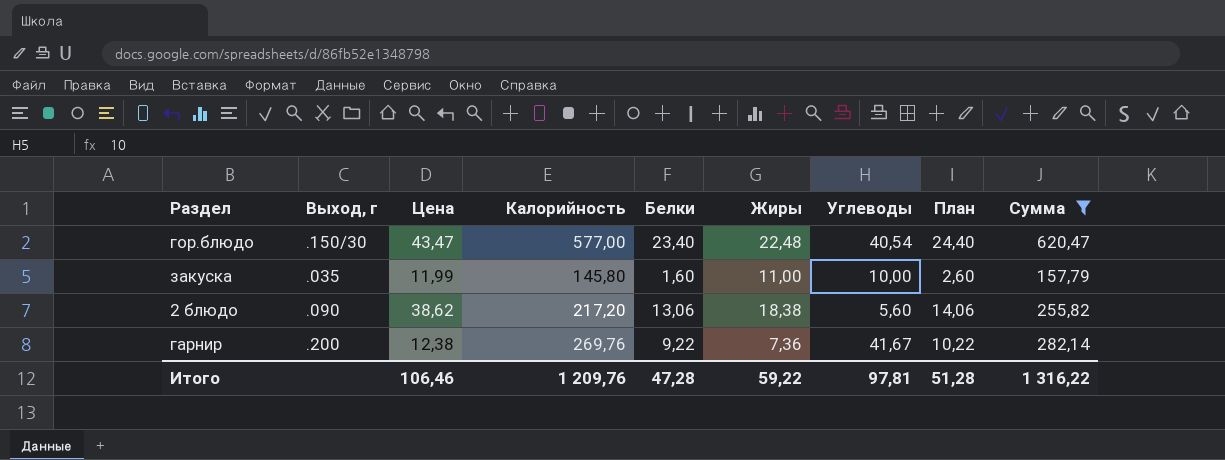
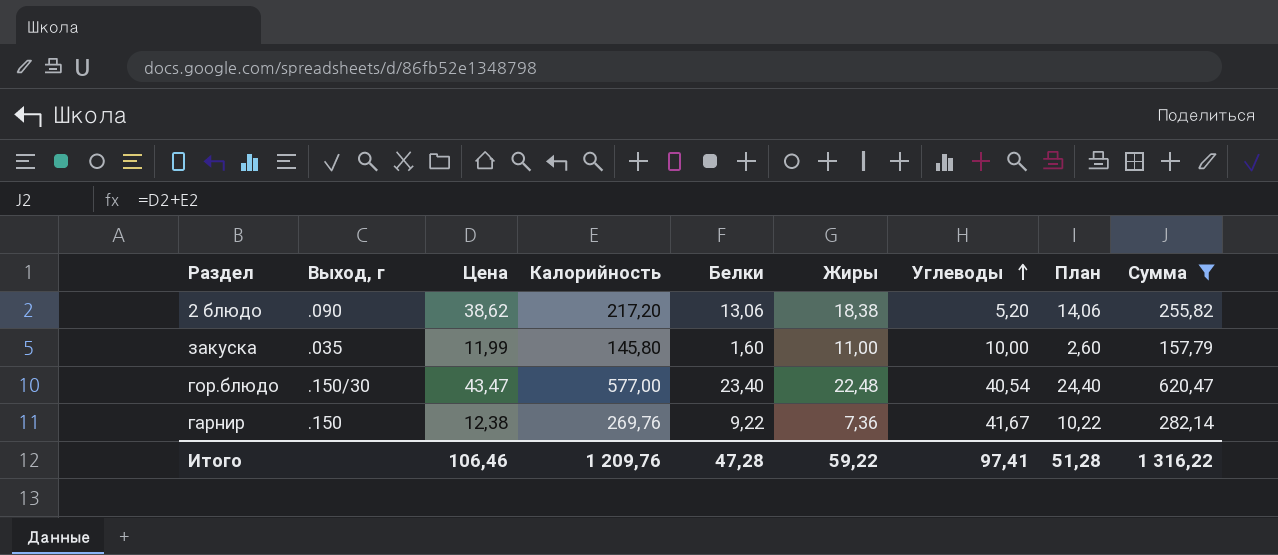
row order: none -> Углеводы ascending
2 блюдо | Углеводы: 5,60 -> 5,20
гарнир | Выход, г: .200 -> .150
Итого | Углеводы: 97,81 -> 97,41

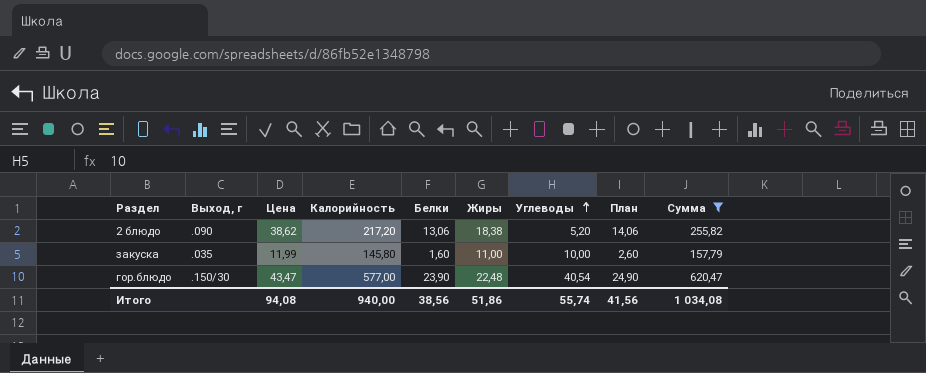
row гарнир: .150 | 12,38 | 269,76 | 9,22 | 7,36 | 41,67 | 10,22 | 282,14 -> none
гор.блюдо | Белки: 23,40 -> 23,90
гор.блюдо | План: 24,40 -> 24,90
Итого | Цена: 106,46 -> 94,08
Итого | Калорийность: 1 209,76 -> 940,00
Итого | Белки: 47,28 -> 38,56
Итого | Жиры: 59,22 -> 51,86
Итого | Углеводы: 97,41 -> 55,74
Итого | План: 51,28 -> 41,56
Итого | Сумма: 1 316,22 -> 1 034,08

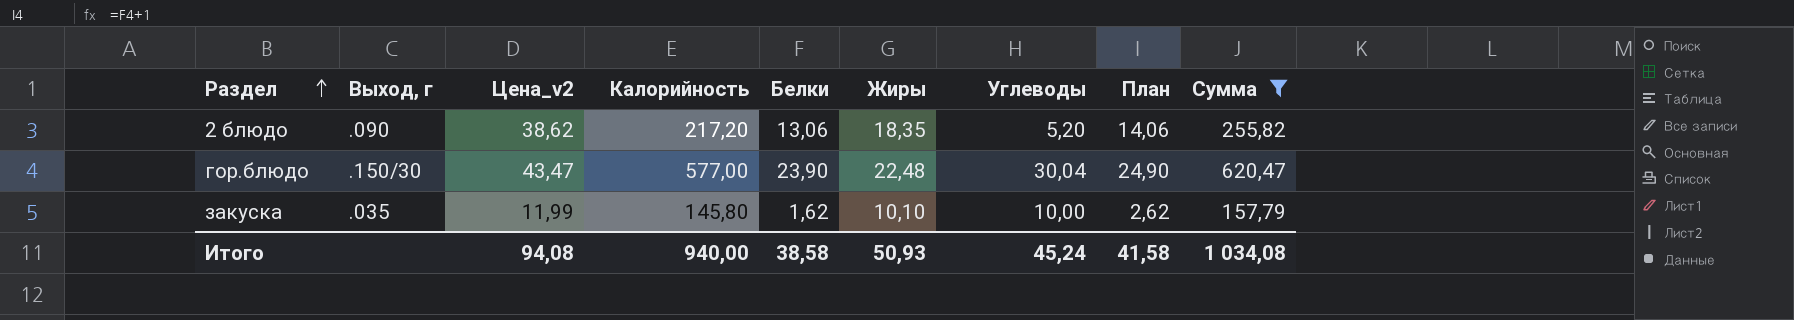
row order: Углеводы ascending -> Раздел ascending
column name: Цена -> Цена_v2
2 блюдо | Жиры: 18,38 -> 18,35
гор.блюдо | Углеводы: 40,54 -> 30,04
закуска | Белки: 1,60 -> 1,62
закуска | Жиры: 11,00 -> 10,10
закуска | План: 2,60 -> 2,62
Итого | Белки: 38,56 -> 38,58
Итого | Жиры: 51,86 -> 50,93
Итого | Углеводы: 55,74 -> 45,24
Итого | План: 41,56 -> 41,58

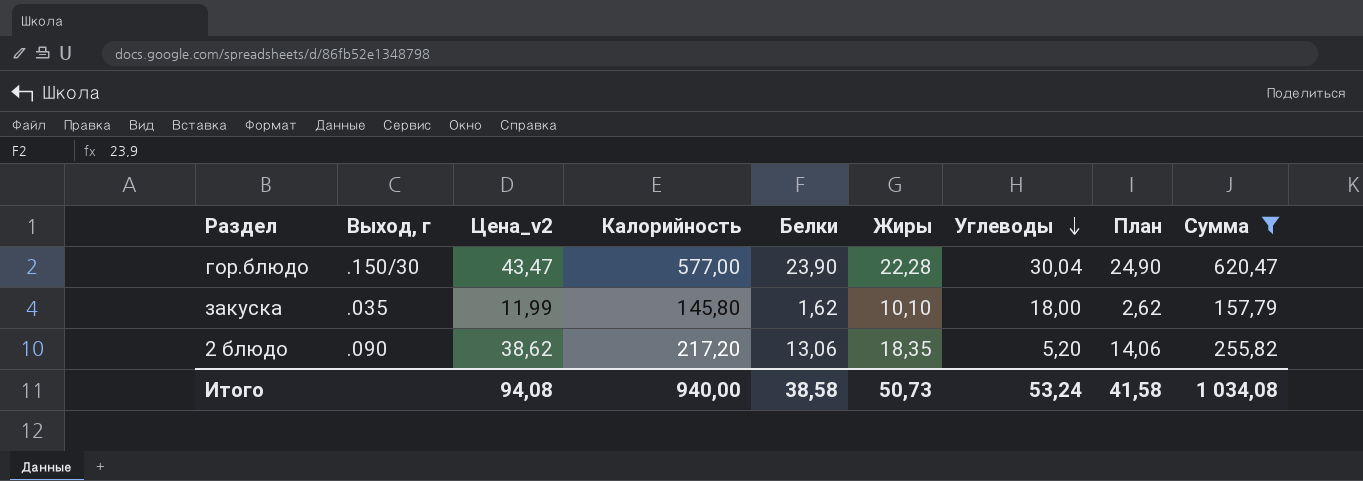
row order: Раздел ascending -> Углеводы descending
гор.блюдо | Жиры: 22,48 -> 22,28
закуска | Углеводы: 10,00 -> 18,00
Итого | Жиры: 50,93 -> 50,73
Итого | Углеводы: 45,24 -> 53,24

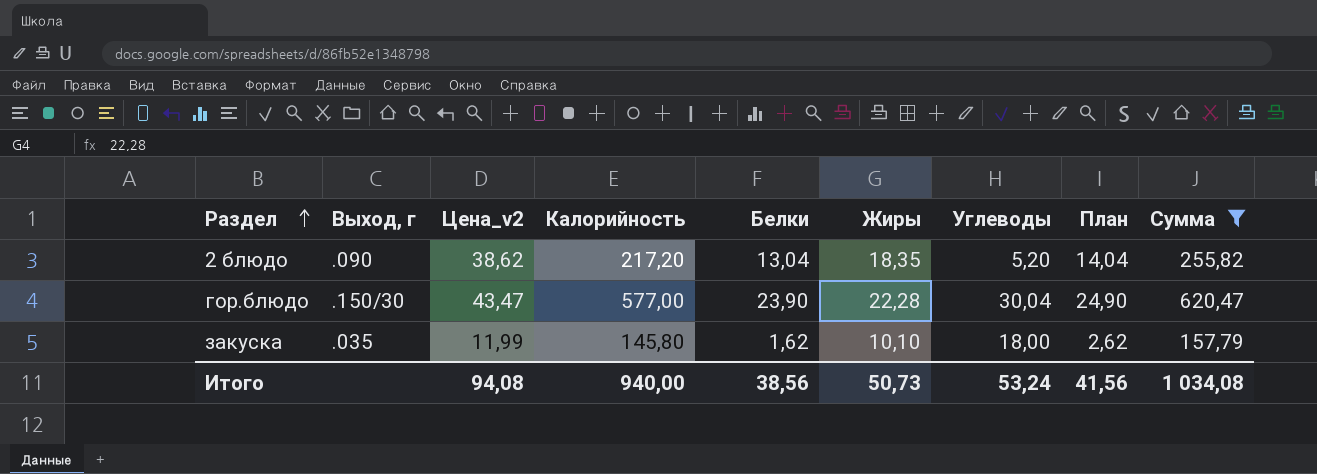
row order: Углеводы descending -> Раздел ascending
2 блюдо | Белки: 13,06 -> 13,04
2 блюдо | План: 14,06 -> 14,04
Итого | Белки: 38,58 -> 38,56
Итого | План: 41,58 -> 41,56

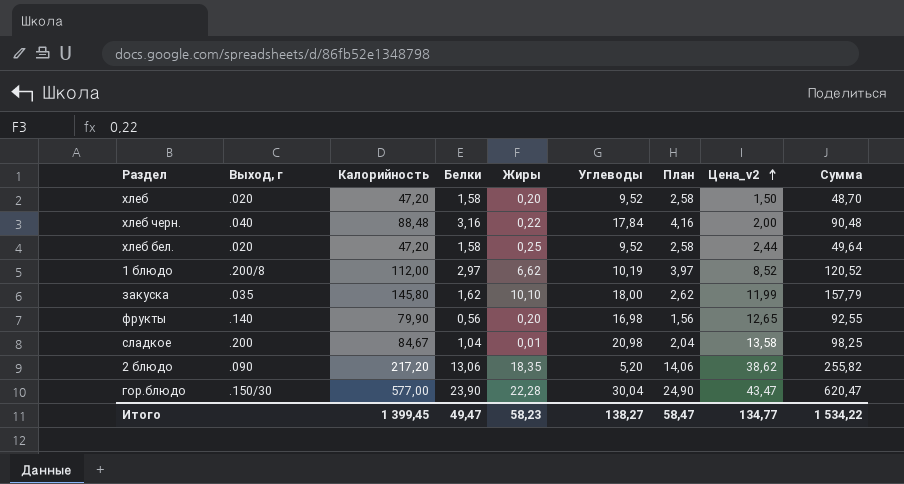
filter: Сумма >= 157,79 -> none
row order: Раздел ascending -> Цена_v2 ascending
column Цена_v2 | position: 3 -> 8
2 блюдо | Белки: 13,04 -> 13,06
2 блюдо | План: 14,04 -> 14,06
Итого | Калорийность: 940,00 -> 1 399,45
Итого | Белки: 38,56 -> 49,47
Итого | Жиры: 50,73 -> 58,23
Итого | Углеводы: 53,24 -> 138,27
Итого | План: 41,56 -> 58,47
Итого | Цена_v2: 94,08 -> 134,77
Итого | Сумма: 1 034,08 -> 1 534,22

